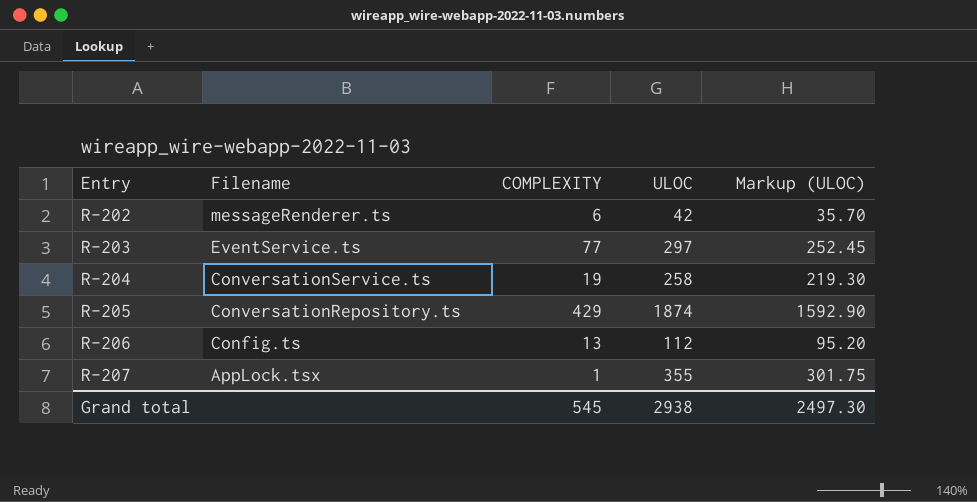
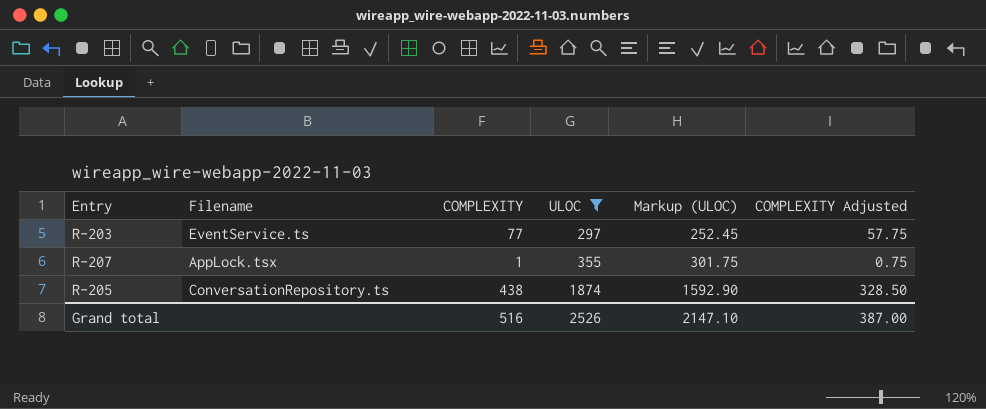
filter: none -> ULOC >= 297
row order: Entry ascending -> ULOC ascending
column COMPLEXITY Adjusted | formula: none -> [COMPLEXITY] * 0.75
R-205 | COMPLEXITY: 429 -> 438
Grand total | COMPLEXITY: 545 -> 516
Grand total | ULOC: 2938 -> 2526
Grand total | Markup (ULOC): 2497.30 -> 2147.10

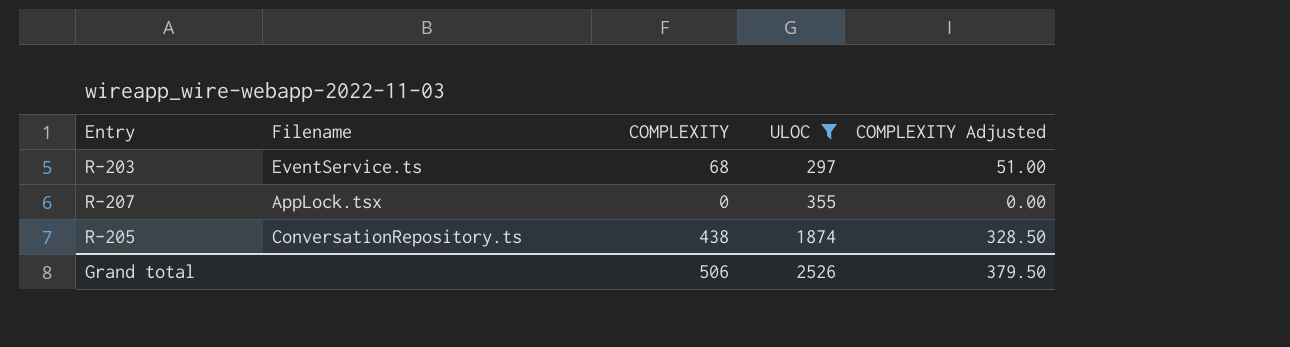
column Markup (ULOC) | formula: [ULOC] * 0.85 -> none
R-203 | COMPLEXITY: 77 -> 68
R-203 | COMPLEXITY Adjusted: 57.75 -> 51.00
R-207 | COMPLEXITY: 1 -> 0
R-207 | COMPLEXITY Adjusted: 0.75 -> 0.00
Grand total | COMPLEXITY: 516 -> 506
Grand total | COMPLEXITY Adjusted: 387.00 -> 379.50

